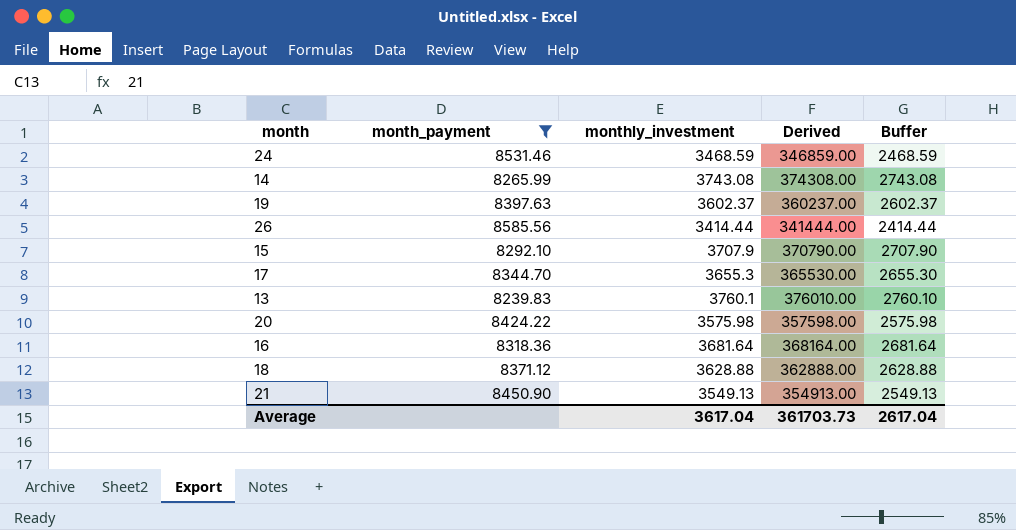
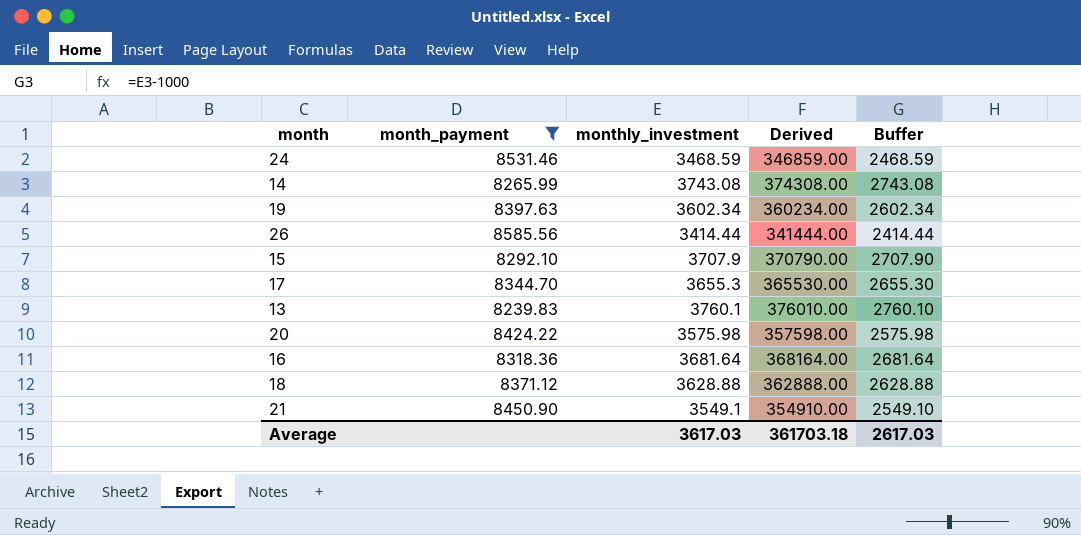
19 | monthly_investment: 3602.37 -> 3602.34
19 | Derived: 360237.00 -> 360234.00
19 | Buffer: 2602.37 -> 2602.34
21 | monthly_investment: 3549.13 -> 3549.1
21 | Derived: 354913.00 -> 354910.00
21 | Buffer: 2549.13 -> 2549.10
Average | monthly_investment: 3617.04 -> 3617.03
Average | Derived: 361703.73 -> 361703.18
Average | Buffer: 2617.04 -> 2617.03

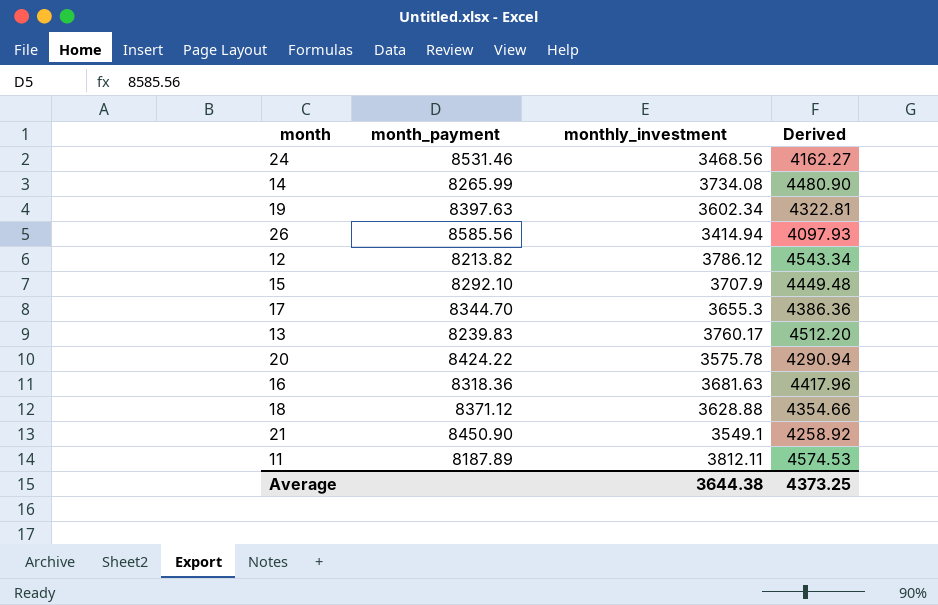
filter: month_payment >= 8239.83 -> none
column Buffer | formula: [monthly_investment] - 1000 -> none
column Derived | formula: [monthly_investment] * 100 -> [monthly_investment] * 1.2
24 | monthly_investment: 3468.59 -> 3468.56
14 | monthly_investment: 3743.08 -> 3734.08
26 | monthly_investment: 3414.44 -> 3414.94
13 | monthly_investment: 3760.1 -> 3760.17
20 | monthly_investment: 3575.98 -> 3575.78
16 | monthly_investment: 3681.64 -> 3681.63
Average | monthly_investment: 3617.03 -> 3644.38
Average | Derived: 361703.18 -> 4373.25

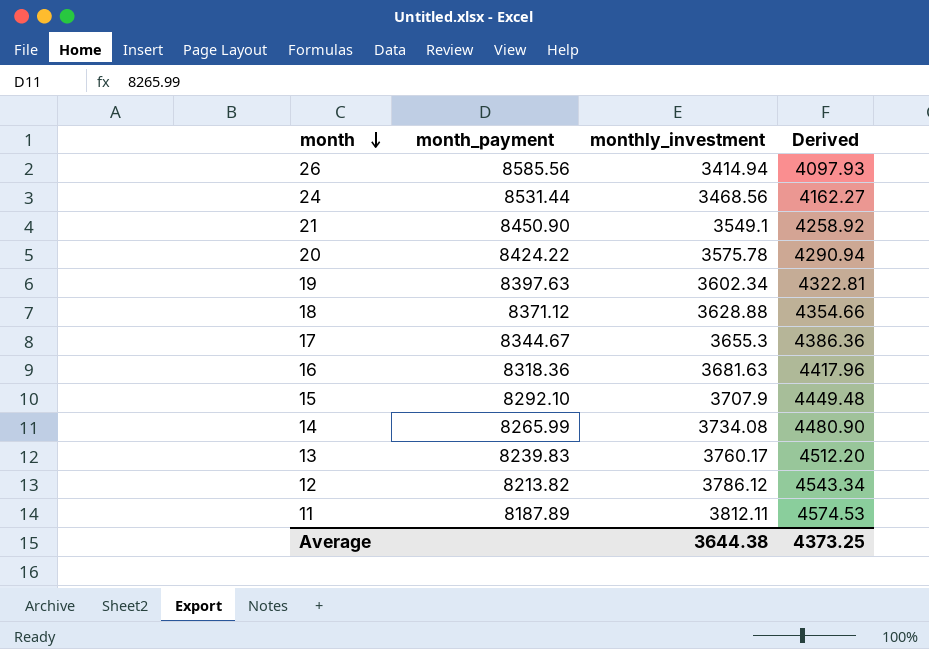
row order: none -> month descending
24 | month_payment: 8531.46 -> 8531.44
17 | month_payment: 8344.70 -> 8344.67

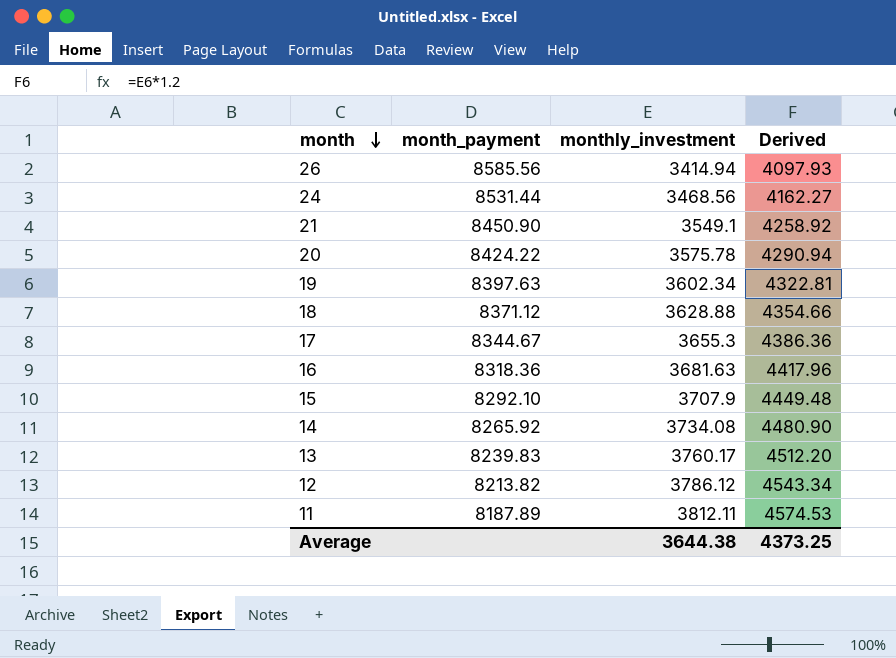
14 | month_payment: 8265.99 -> 8265.92

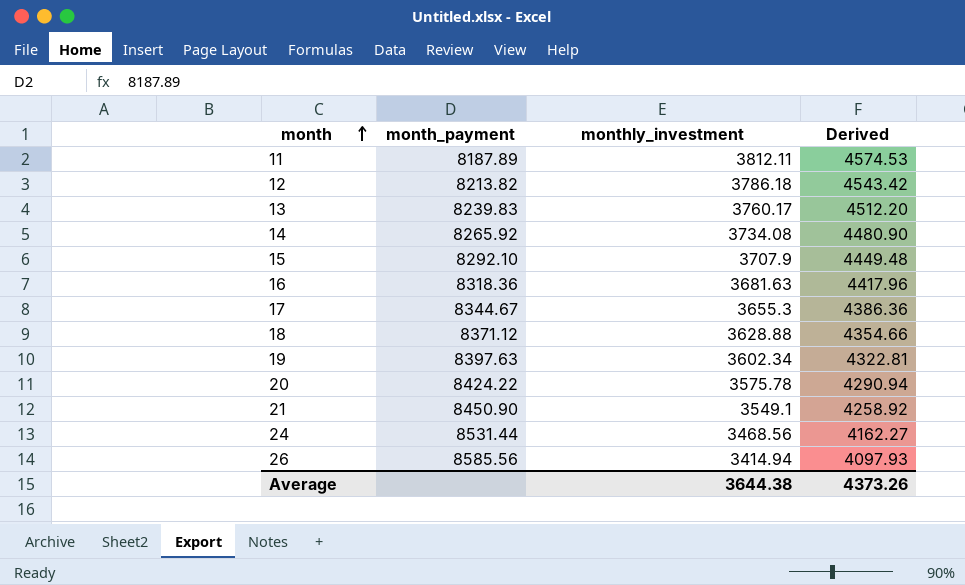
row order: month descending -> month ascending
12 | monthly_investment: 3786.12 -> 3786.18
12 | Derived: 4543.34 -> 4543.42
Average | Derived: 4373.25 -> 4373.26

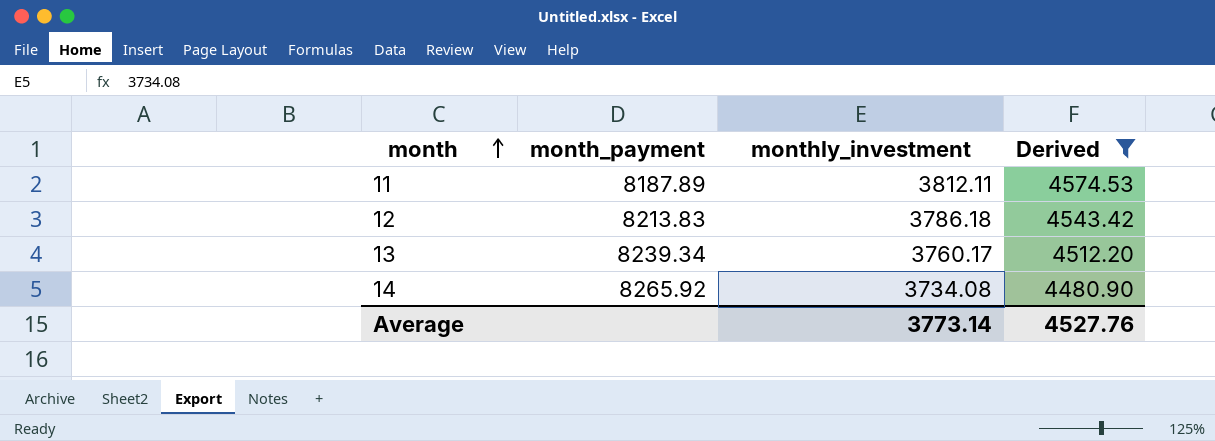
filter: none -> Derived >= 4480.90
12 | month_payment: 8213.82 -> 8213.83
13 | month_payment: 8239.83 -> 8239.34
Average | monthly_investment: 3644.38 -> 3773.14
Average | Derived: 4373.26 -> 4527.76

